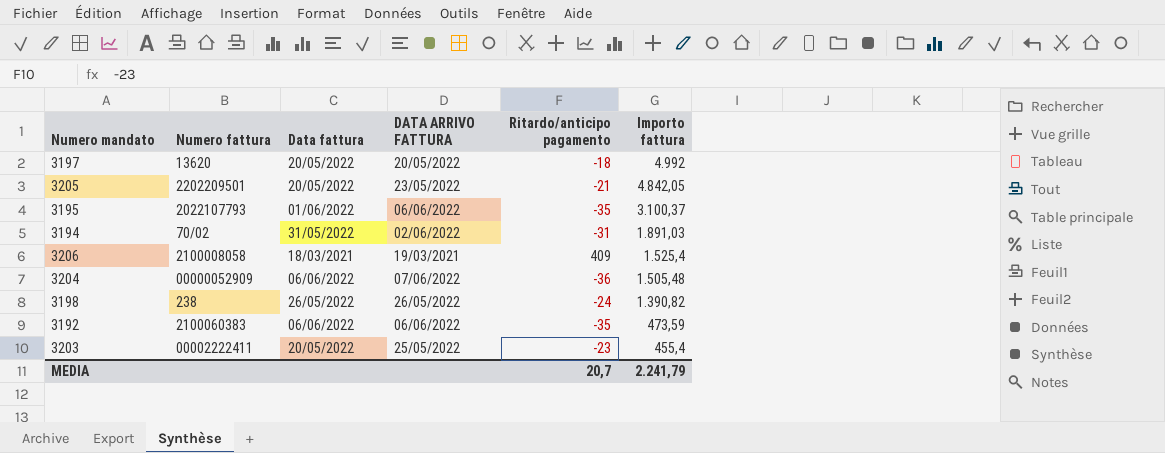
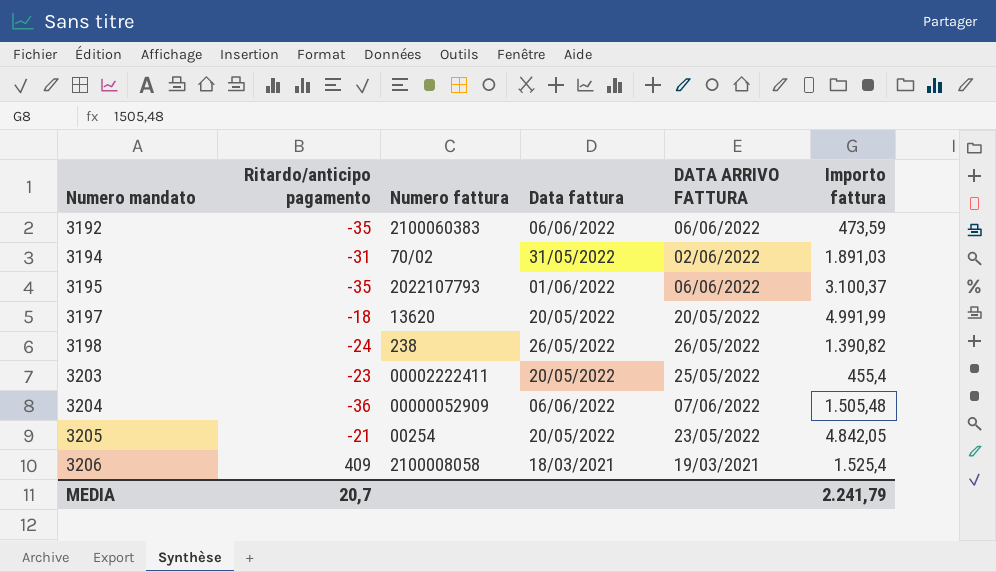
row order: Importo fattura descending -> Numero mandato ascending
column Ritardo/anticipo pagamento | position: 5 -> 2
3197 | Importo fattura: 4.992 -> 4.991,99
3205 | Numero fattura: 2202209501 -> 00254

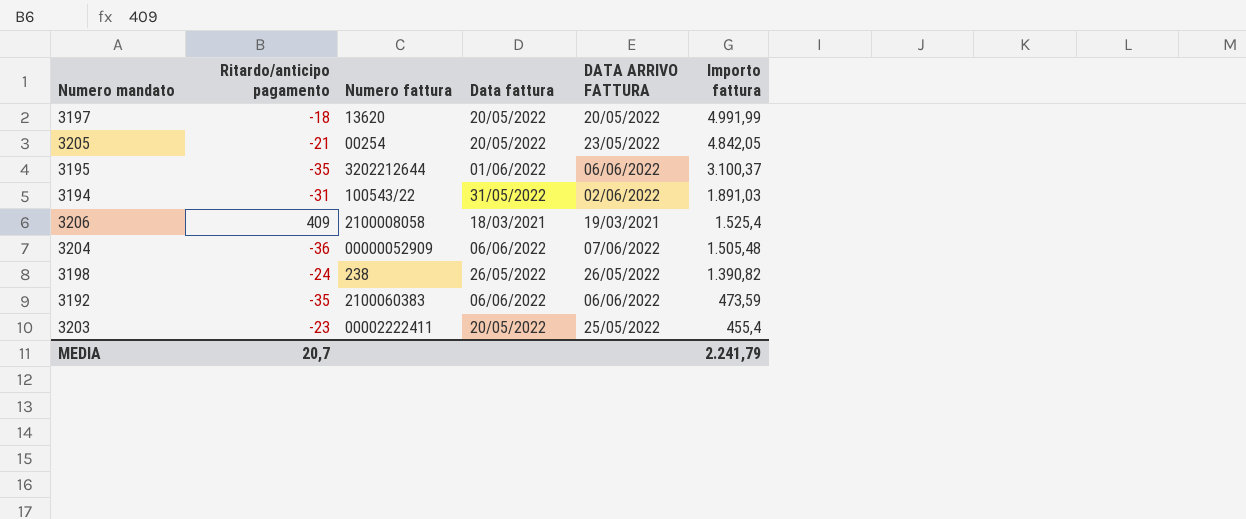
row order: Numero mandato ascending -> Importo fattura descending
3195 | Numero fattura: 2022107793 -> 3202212644
3194 | Numero fattura: 70/02 -> 100543/22

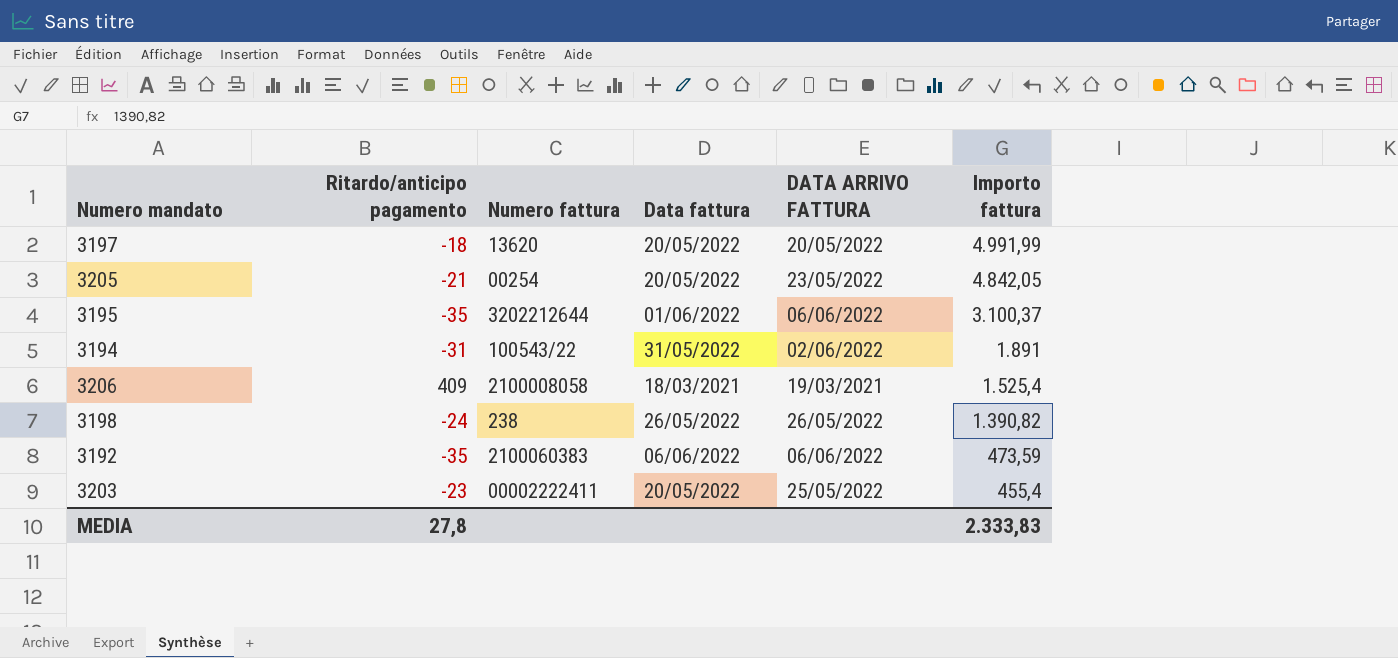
row 3204: -36 | 00000052909 | 06/06/2022 | 07/06/2022 | 1.505,48 -> none
3194 | Importo fattura: 1.891,03 -> 1.891
MEDIA | Ritardo/anticipo pagamento: 20,7 -> 27,8
MEDIA | Importo fattura: 2.241,79 -> 2.333,83

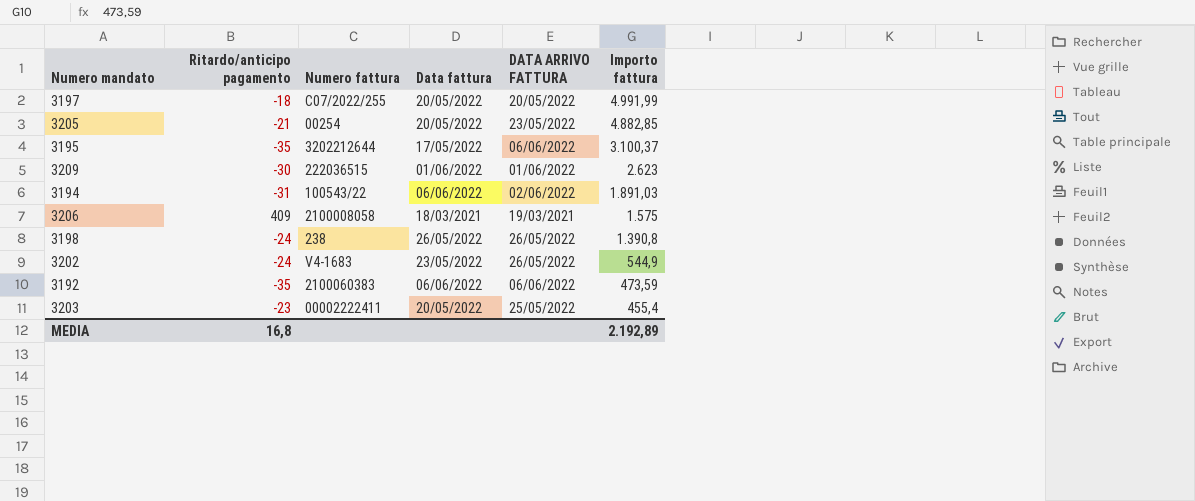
3197 | Numero fattura: 13620 -> C07/2022/255
3205 | Importo fattura: 4.842,05 -> 4.882,85
3195 | Data fattura: 01/06/2022 -> 17/05/2022
row 3209: none -> -30 | 222036515 | 01/06/2022 | 01/06/2022 | 2.623
3194 | Data fattura: 31/05/2022 -> 06/06/2022
3194 | Importo fattura: 1.891 -> 1.891,03
3206 | Importo fattura: 1.525,4 -> 1.575
3198 | Importo fattura: 1.390,82 -> 1.390,8
row 3202: none -> -24 | V4-1683 | 23/05/2022 | 26/05/2022 | 544,9
MEDIA | Ritardo/anticipo pagamento: 27,8 -> 16,8
MEDIA | Importo fattura: 2.333,83 -> 2.192,89

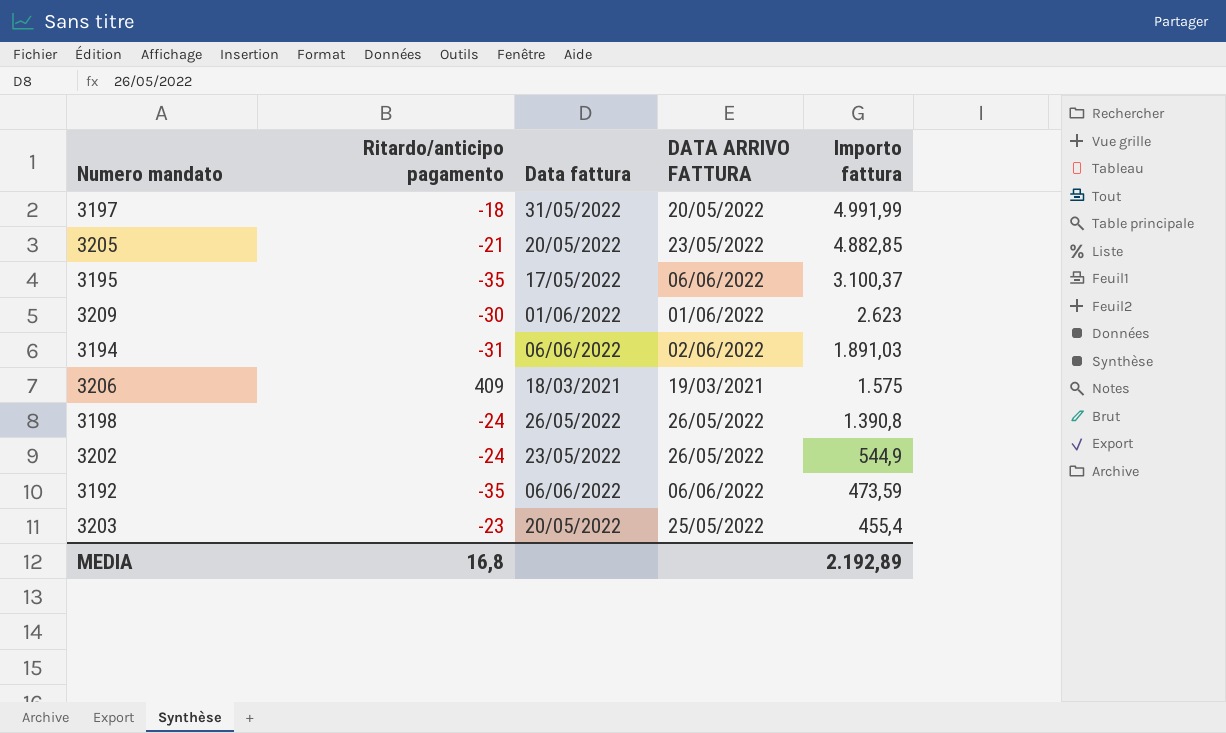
column Numero fattura | position: 3 -> none
3197 | Data fattura: 20/05/2022 -> 31/05/2022

